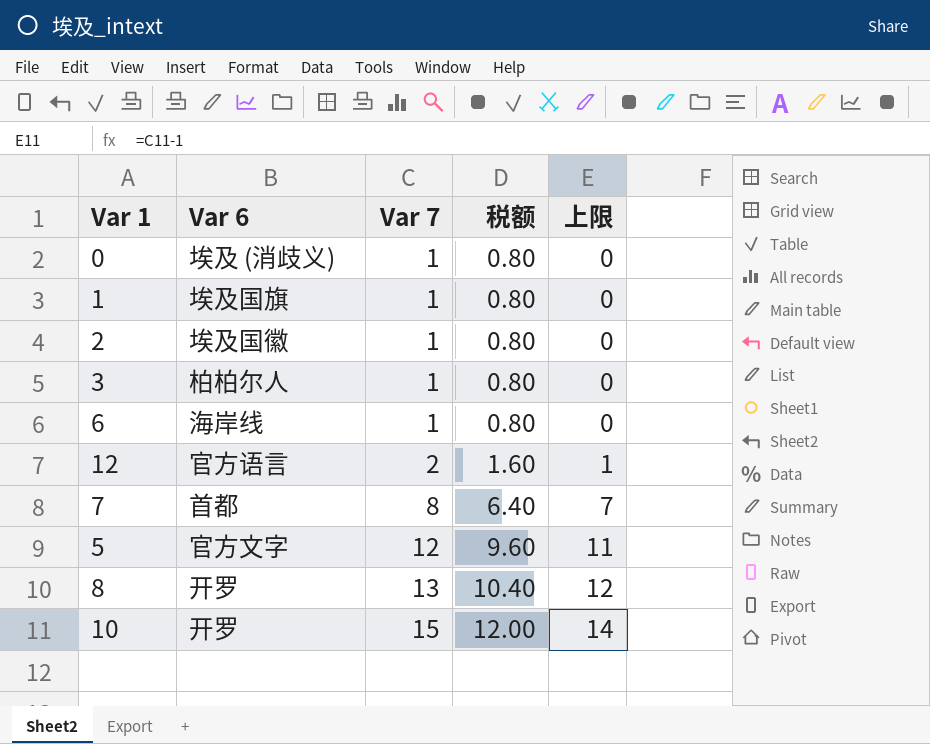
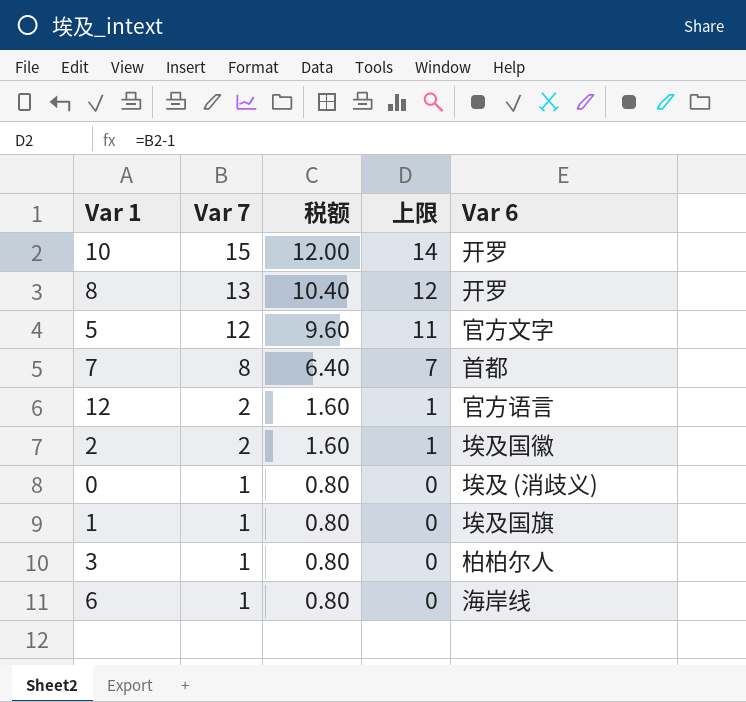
row order: Var 7 ascending -> Var 7 descending
column Var 6 | position: 2 -> 5
2 | Var 7: 1 -> 2
2 | 税额: 0.80 -> 1.60
2 | 上限: 0 -> 1

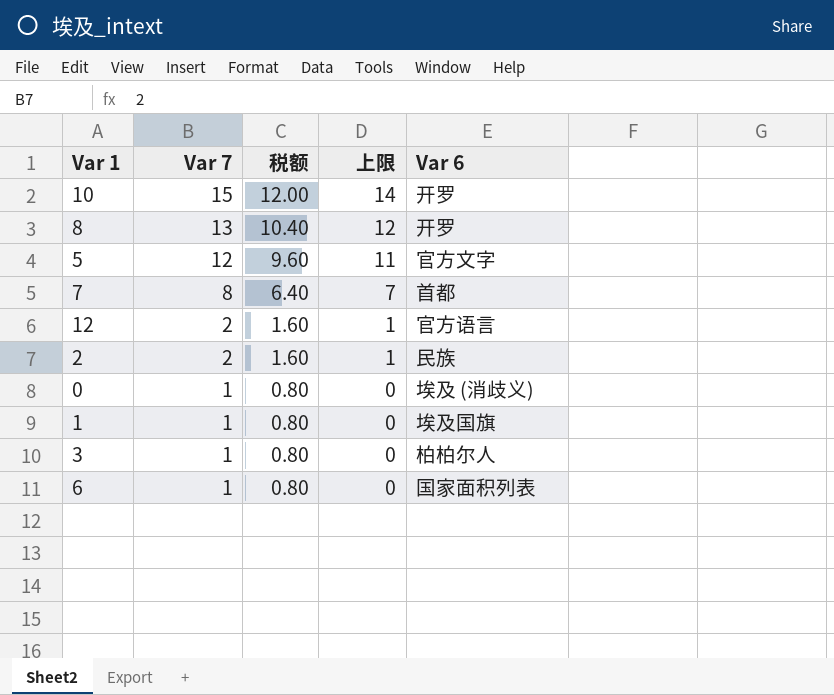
2 | Var 6: 埃及国徽 -> 民族
6 | Var 6: 海岸线 -> 国家面积列表

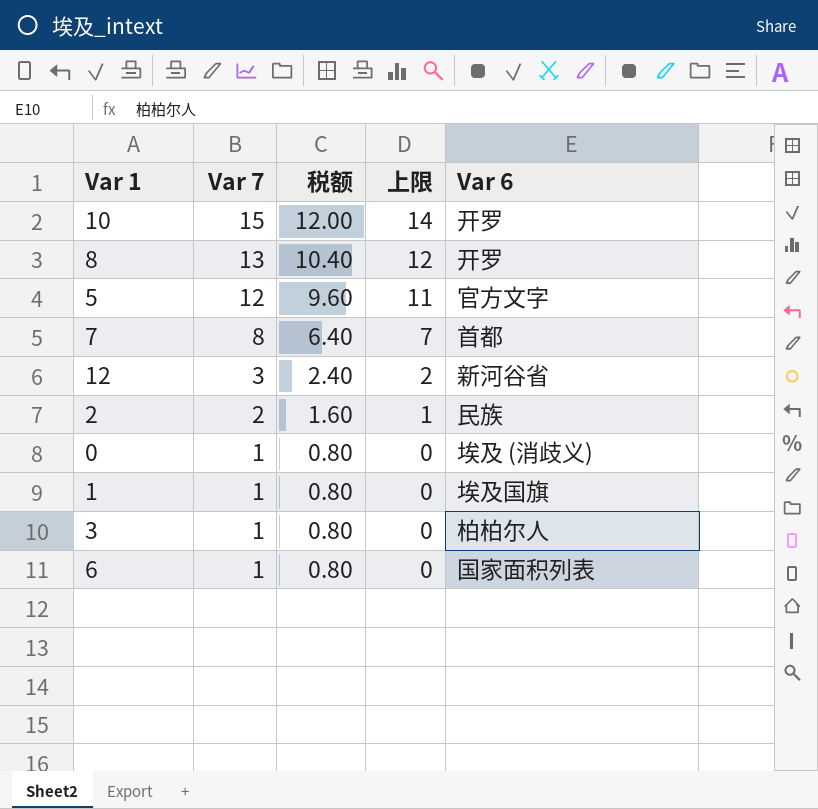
12 | Var 7: 2 -> 3
12 | 税额: 1.60 -> 2.40
12 | 上限: 1 -> 2
12 | Var 6: 官方语言 -> 新河谷省

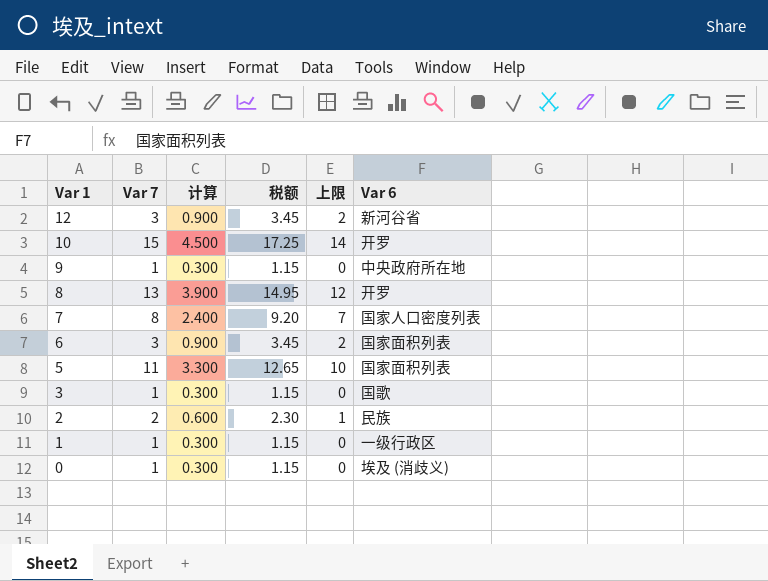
row order: Var 7 descending -> Var 1 descending
column 计算 | formula: none -> [Var 7] * 0.3
column 税额 | formula: [Var 7] * 0.8 -> [Var 7] * 1.15
row 9: none -> 1 | 0.300 | 1.15 | 0 | 中央政府所在地
7 | Var 6: 首都 -> 国家人口密度列表
6 | Var 7: 1 -> 3
6 | 上限: 0 -> 2
5 | Var 7: 12 -> 11
5 | 上限: 11 -> 10
5 | Var 6: 官方文字 -> 国家面积列表
3 | Var 6: 柏柏尔人 -> 国歌
1 | Var 6: 埃及国旗 -> 一级行政区

